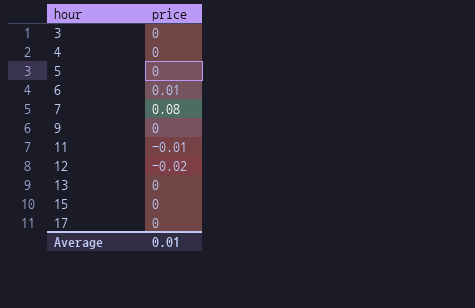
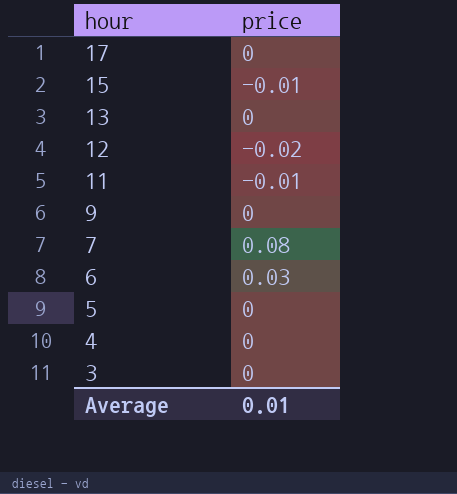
row order: hour ascending -> hour descending
15 | price: 0 -> -0.01
6 | price: 0.01 -> 0.03

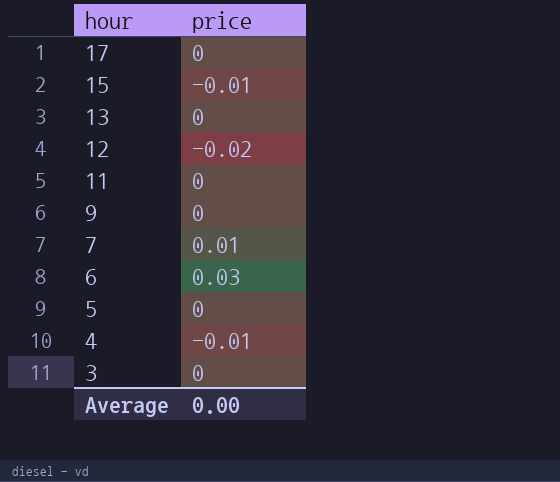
11 | price: -0.01 -> 0
7 | price: 0.08 -> 0.01
4 | price: 0 -> -0.01
Average | price: 0.01 -> 0.00

